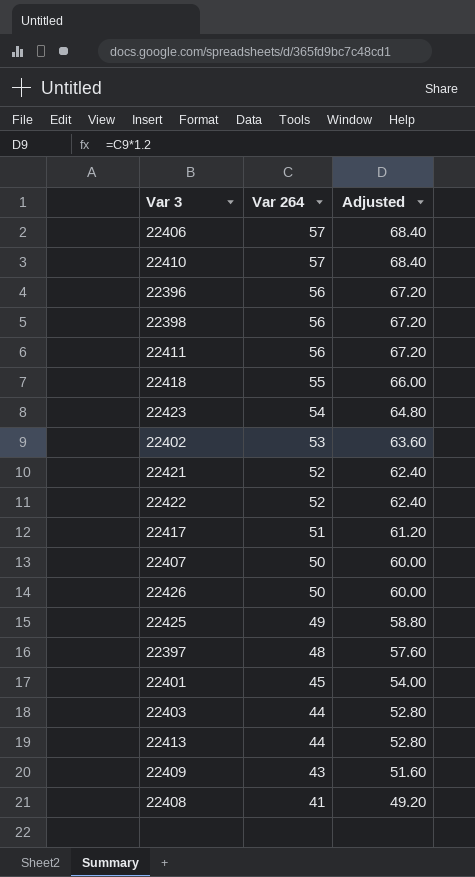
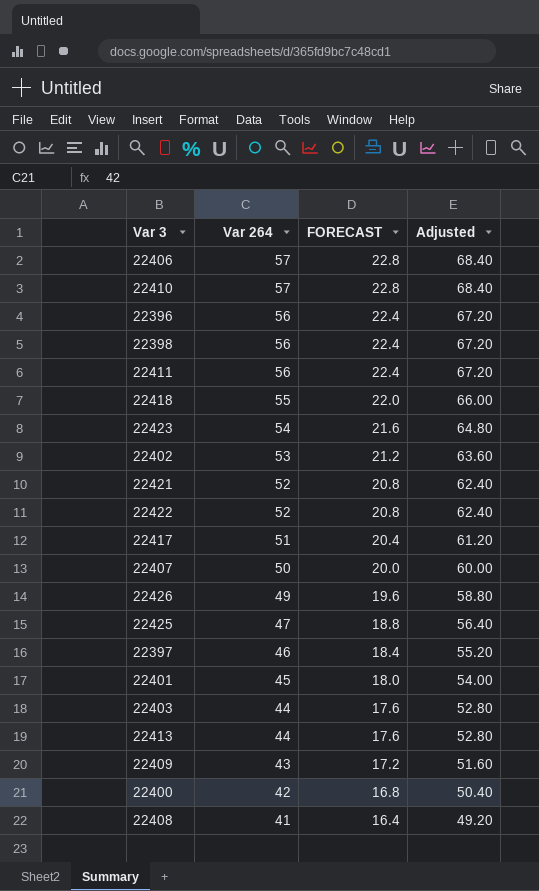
column FORECAST | formula: none -> [Var 264] * 0.4
22426 | Var 264: 50 -> 49
22426 | Adjusted: 60.00 -> 58.80
22425 | Var 264: 49 -> 47
22425 | Adjusted: 58.80 -> 56.40
22397 | Var 264: 48 -> 46
22397 | Adjusted: 57.60 -> 55.20
row 22400: none -> 42 | 16.8 | 50.40

